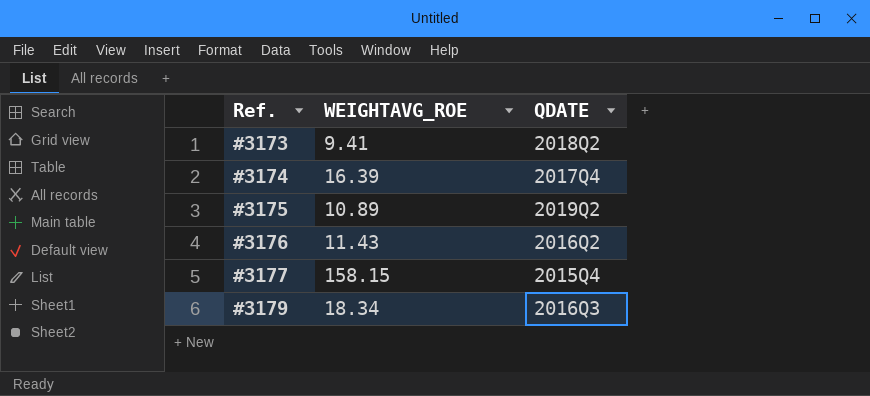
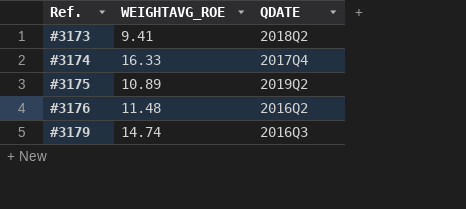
row #3177: 158.15 | 2015Q4 -> none
#3174 | WEIGHTAVG_ROE: 16.39 -> 16.33
#3176 | WEIGHTAVG_ROE: 11.43 -> 11.48
#3179 | WEIGHTAVG_ROE: 18.34 -> 14.74

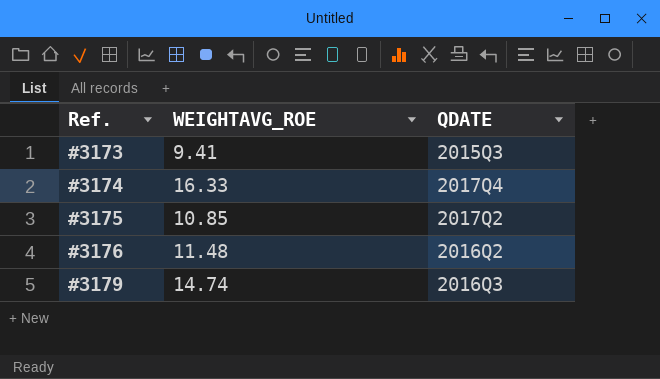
#3173 | QDATE: 2018Q2 -> 2015Q3
#3175 | WEIGHTAVG_ROE: 10.89 -> 10.85
#3175 | QDATE: 2019Q2 -> 2017Q2

